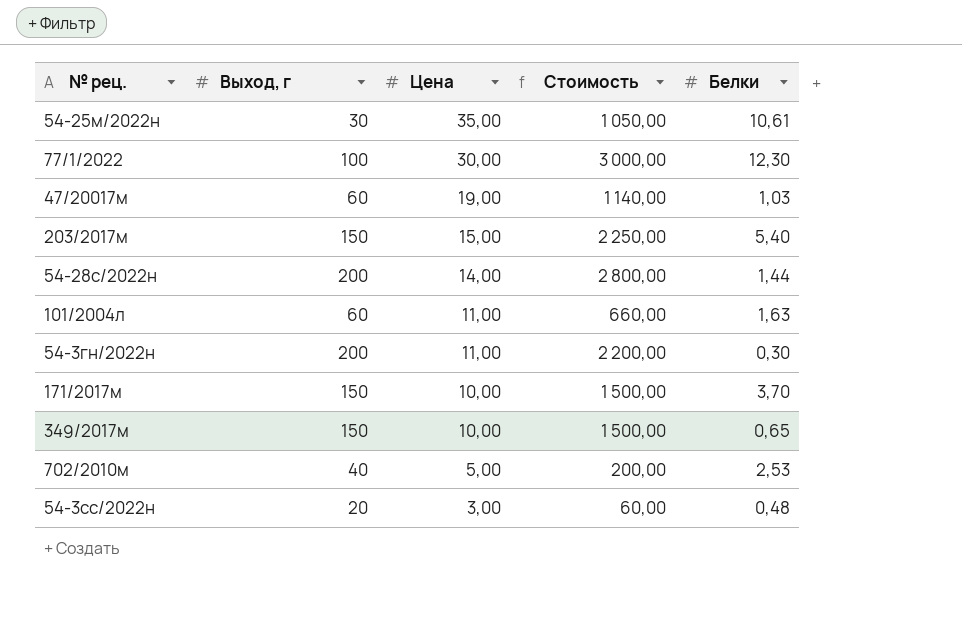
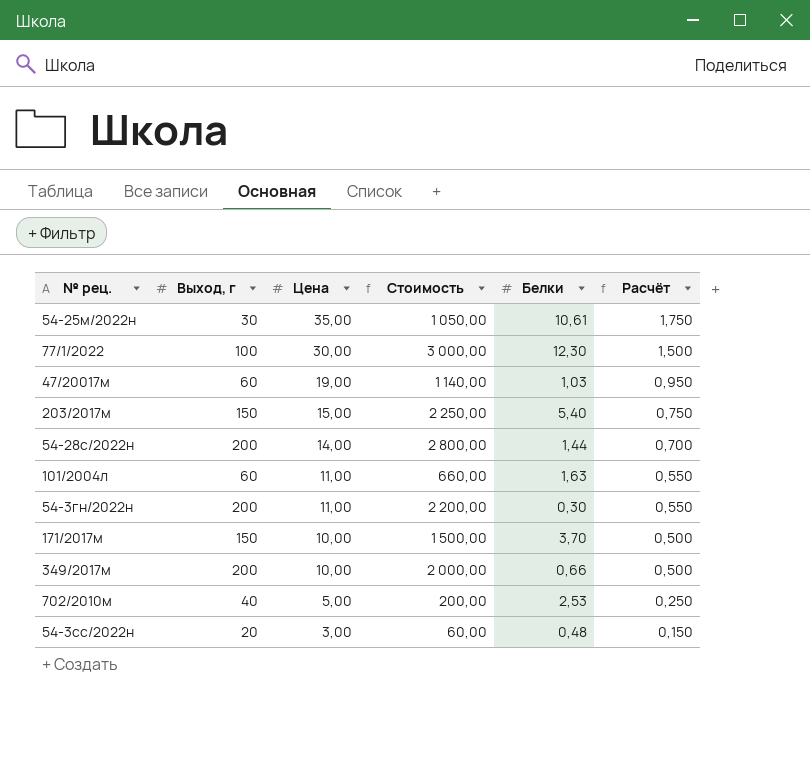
column Расчёт | formula: none -> [Цена] * 0,05
349/2017м | Выход, г: 150 -> 200
349/2017м | Стоимость: 1 500,00 -> 2 000,00
349/2017м | Белки: 0,65 -> 0,66

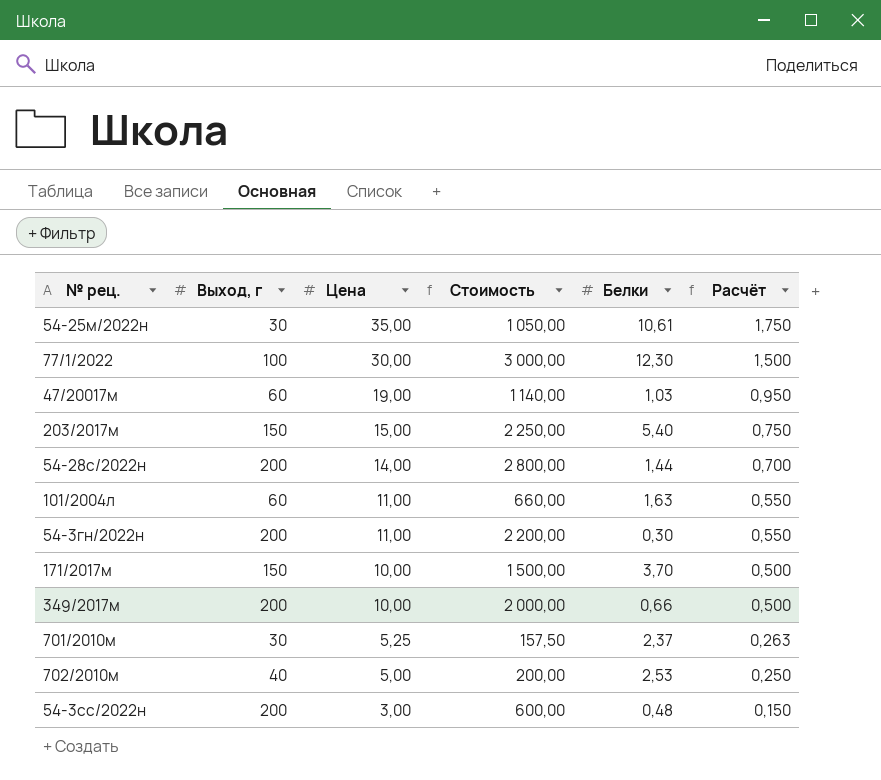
row 701/2010м: none -> 30 | 5,25 | 157,50 | 2,37 | 0,263
54-3сс/2022н | Выход, г: 20 -> 200
54-3сс/2022н | Стоимость: 60,00 -> 600,00

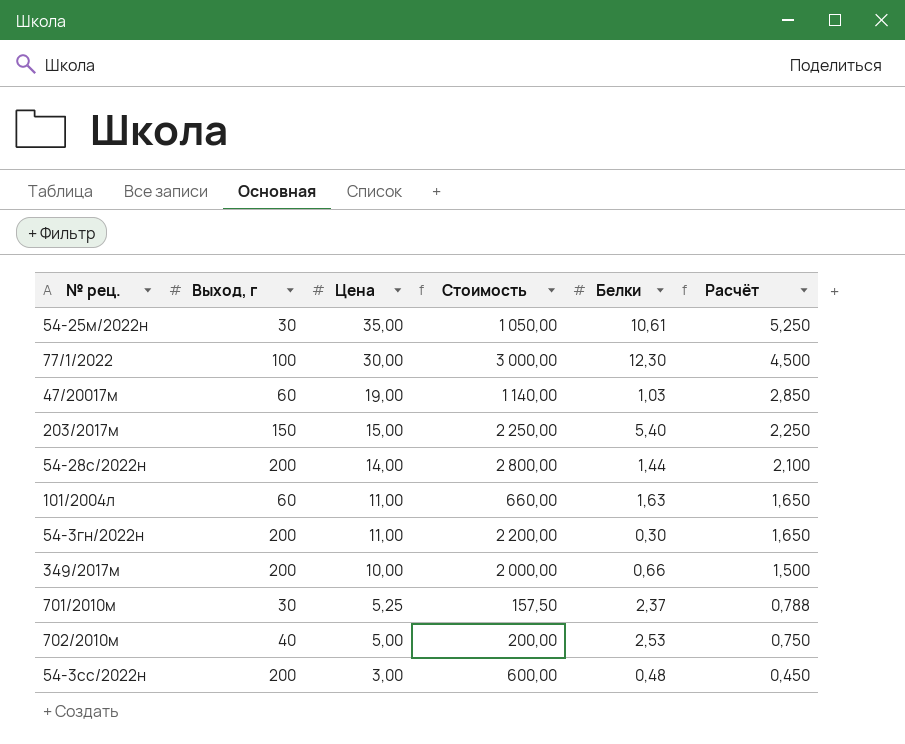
column Расчёт | formula: [Цена] * 0,05 -> [Цена] * 0,15
row 171/2017м: 150 | 10,00 | 1 500,00 | 3,70 | 0,500 -> none

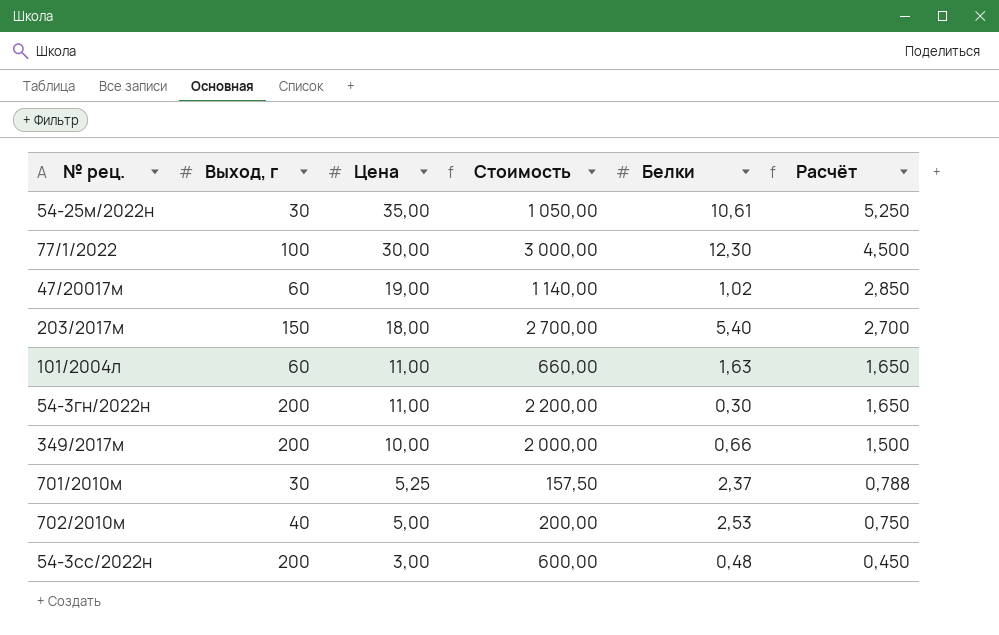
row 54-28с/2022н: 200 | 14,00 | 2 800,00 | 1,44 | 2,100 -> none
47/20017м | Белки: 1,03 -> 1,02
203/2017м | Цена: 15,00 -> 18,00
203/2017м | Стоимость: 2 250,00 -> 2 700,00
203/2017м | Расчёт: 2,250 -> 2,700

